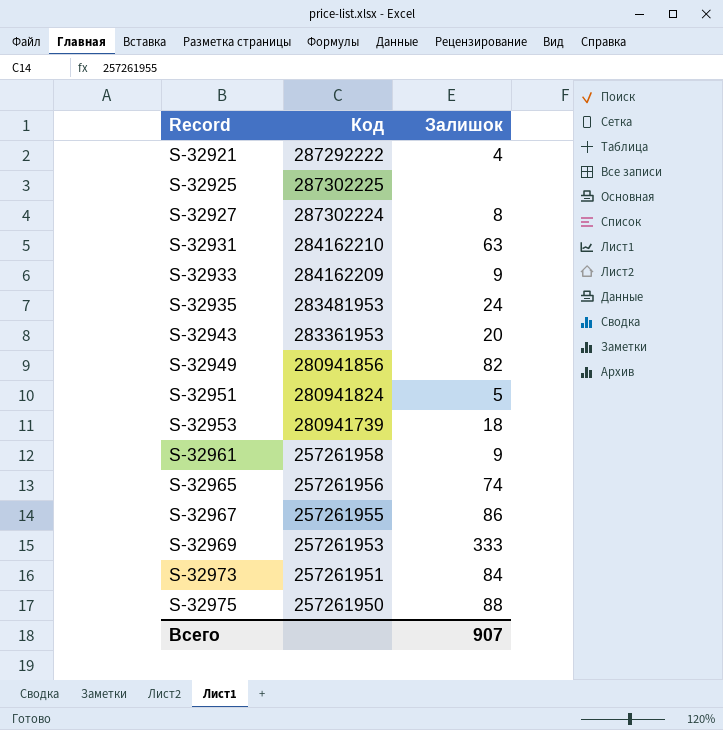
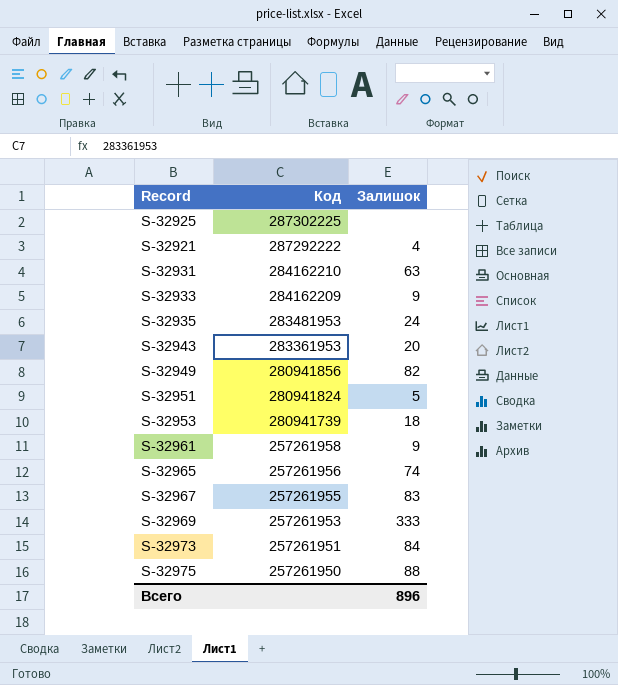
row order: Record ascending -> Код descending
row S-32927: 287302224 | 8 -> none
S-32967 | Залишок: 86 -> 83
Всего | Залишок: 907 -> 896

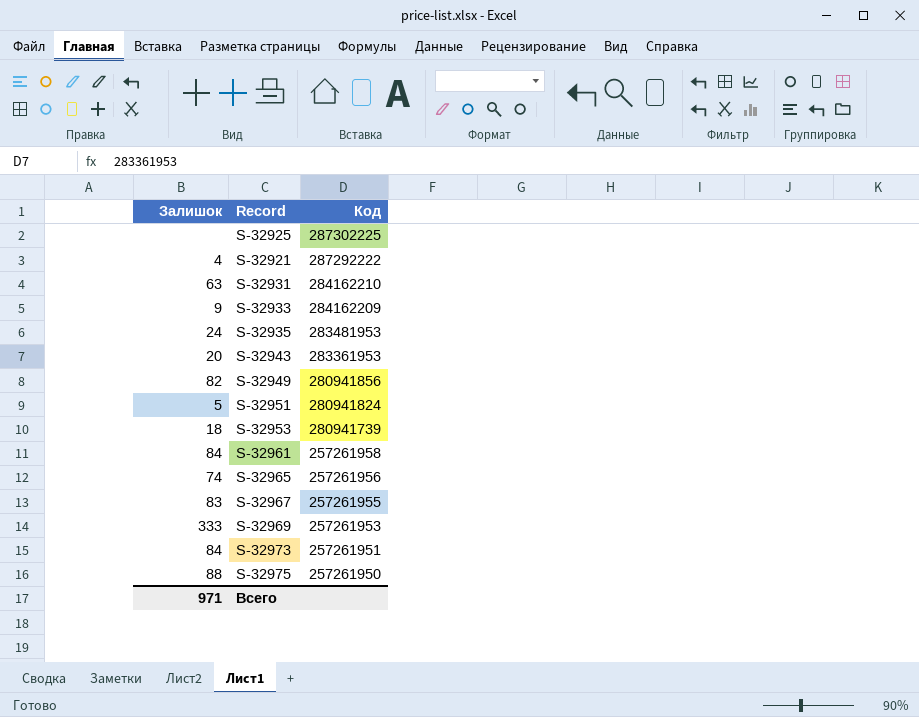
column Залишок | position: 3 -> 1
S-32961 | Залишок: 9 -> 84
Всего | Залишок: 896 -> 971

